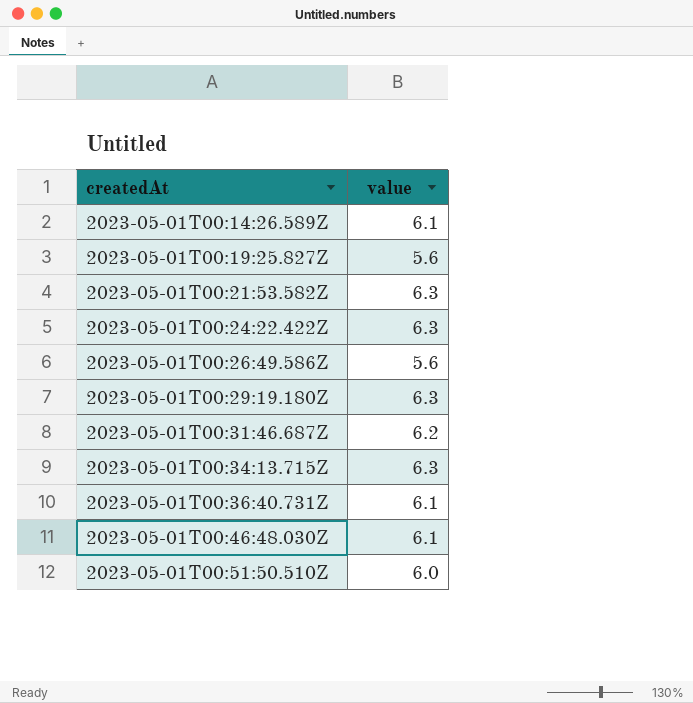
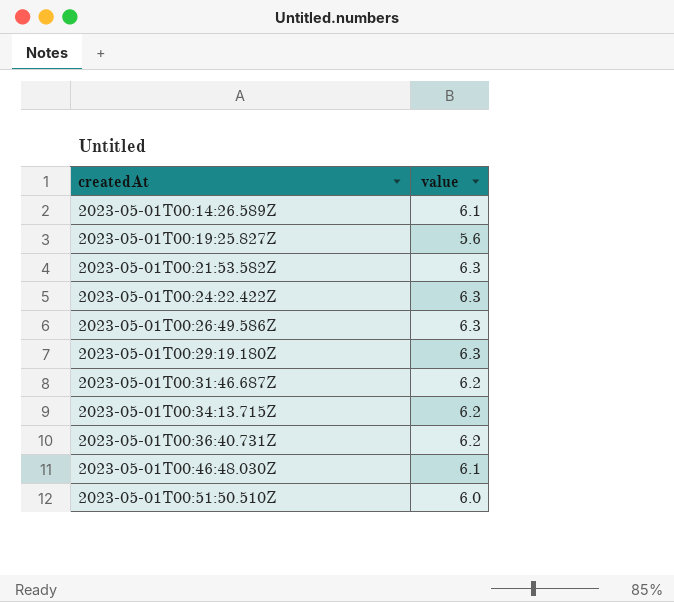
2023-05-01T00:26:49.586Z | value: 5.6 -> 6.3
2023-05-01T00:34:13.715Z | value: 6.3 -> 6.2
2023-05-01T00:36:40.731Z | value: 6.1 -> 6.2

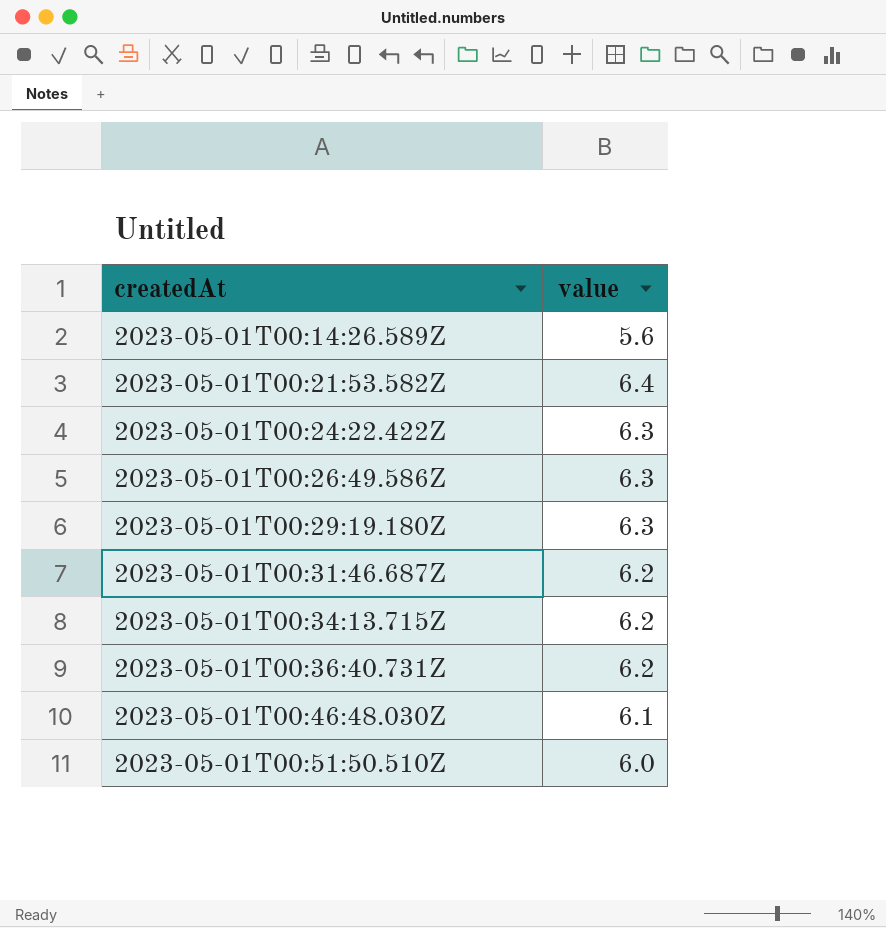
row 2023-05-01T00:19:25.827Z: 5.6 -> none
2023-05-01T00:14:26.589Z | value: 6.1 -> 5.6
2023-05-01T00:21:53.582Z | value: 6.3 -> 6.4

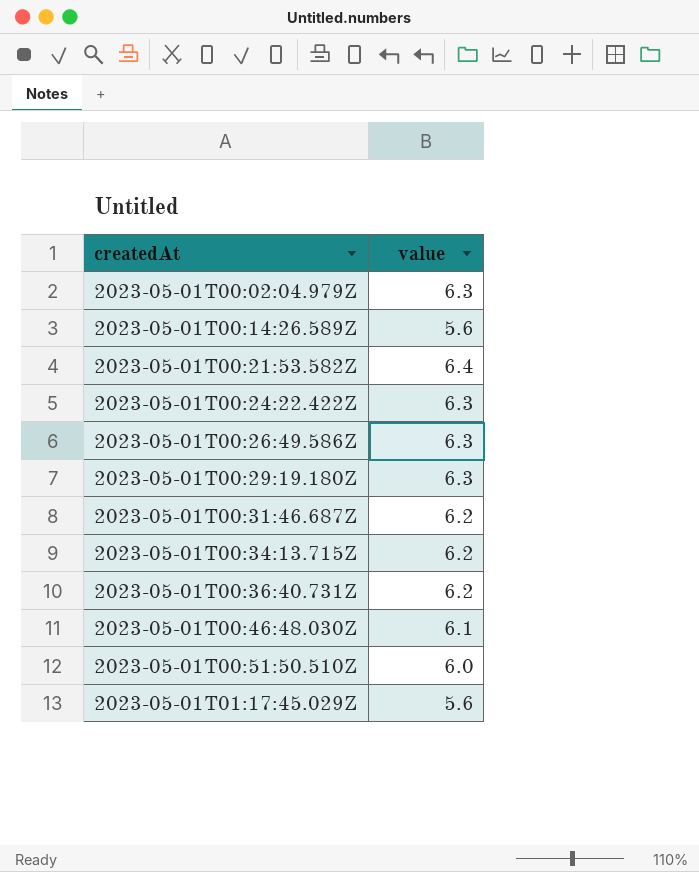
row 2023-05-01T00:02:04.979Z: none -> 6.3
row 2023-05-01T01:17:45.029Z: none -> 5.6

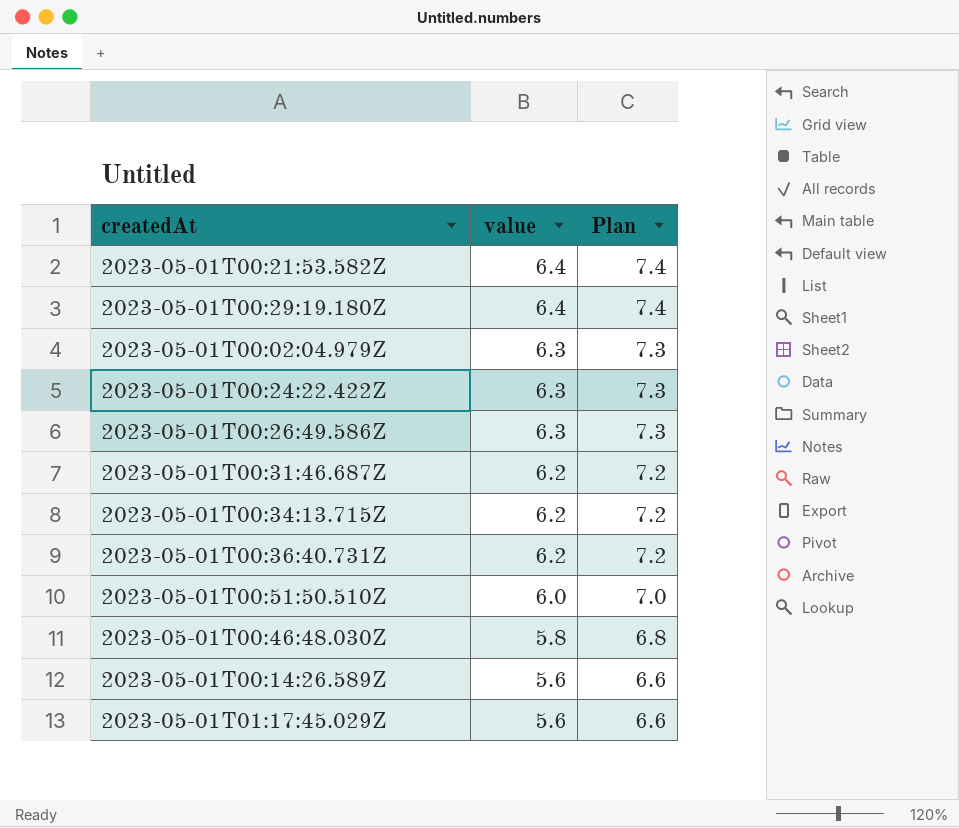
row order: createdAt ascending -> value descending
column Plan | formula: none -> [value] + 1
2023-05-01T00:29:19.180Z | value: 6.3 -> 6.4
2023-05-01T00:46:48.030Z | value: 6.1 -> 5.8

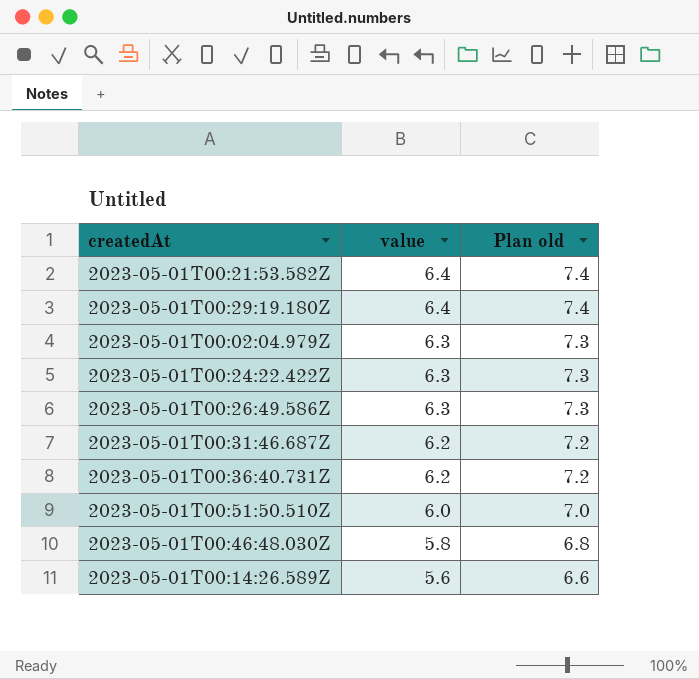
column name: Plan -> Plan old
row 2023-05-01T00:34:13.715Z: 6.2 | 7.2 -> none
row 2023-05-01T01:17:45.029Z: 5.6 | 6.6 -> none

